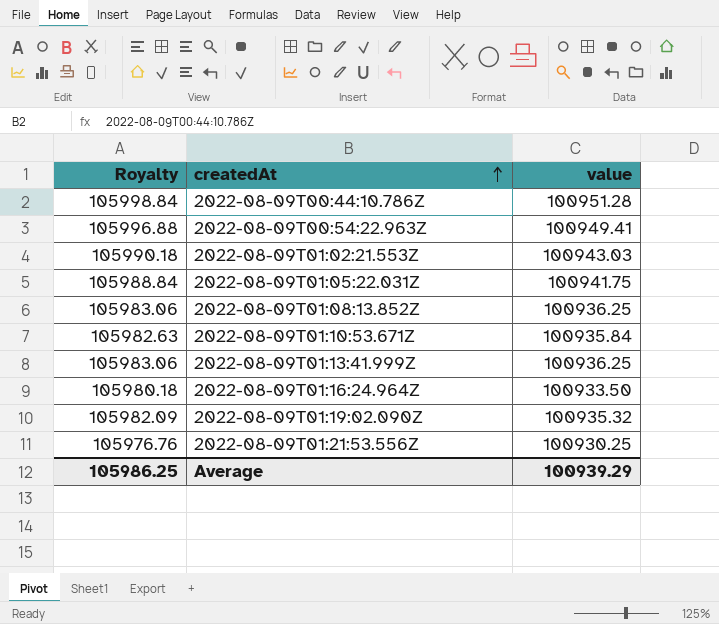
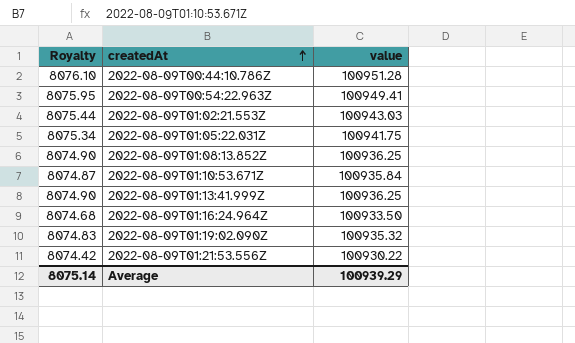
column Royalty | formula: [value] * 1.05 -> [value] * 0.08
2022-08-09T01:21:53.556Z | value: 100930.25 -> 100930.22
Average | Royalty: 105986.25 -> 8075.14

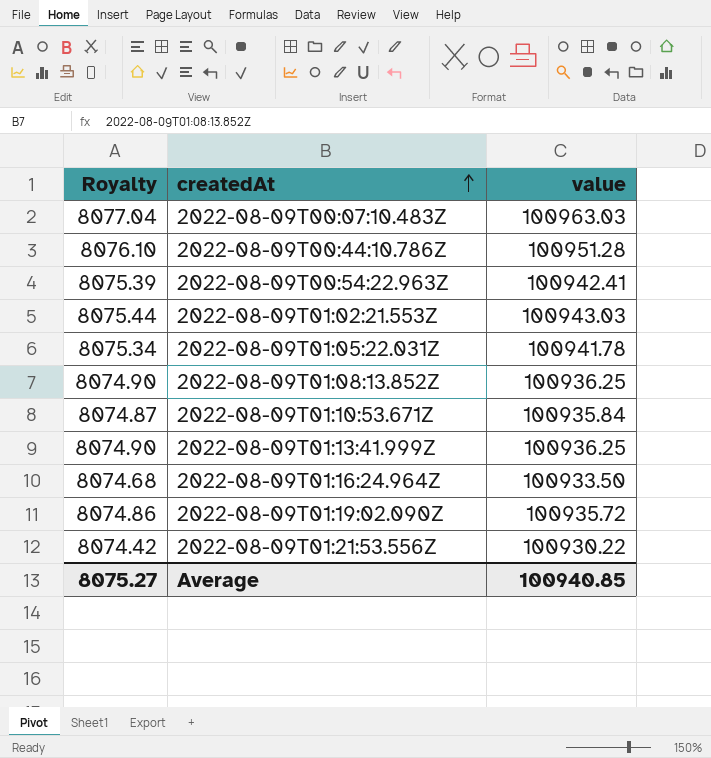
row 2022-08-09T00:07:10.483Z: none -> 8077.04 | 100963.03
2022-08-09T00:54:22.963Z | Royalty: 8075.95 -> 8075.39
2022-08-09T00:54:22.963Z | value: 100949.41 -> 100942.41
2022-08-09T01:05:22.031Z | value: 100941.75 -> 100941.78
2022-08-09T01:19:02.090Z | Royalty: 8074.83 -> 8074.86
2022-08-09T01:19:02.090Z | value: 100935.32 -> 100935.72
Average | Royalty: 8075.14 -> 8075.27
Average | value: 100939.29 -> 100940.85

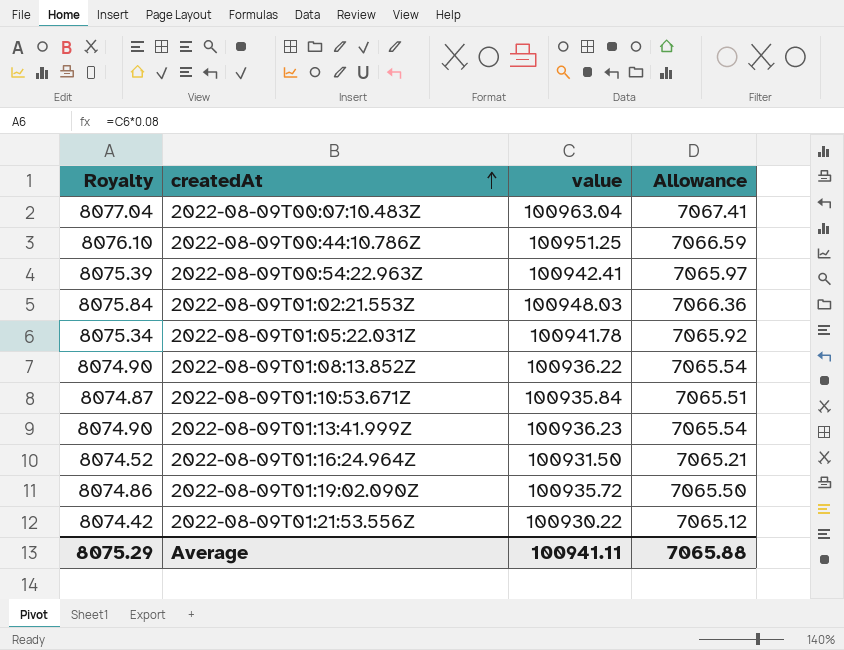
column Allowance | formula: none -> [value] * 0.07
2022-08-09T00:07:10.483Z | value: 100963.03 -> 100963.04
2022-08-09T00:44:10.786Z | value: 100951.28 -> 100951.25
2022-08-09T01:02:21.553Z | Royalty: 8075.44 -> 8075.84
2022-08-09T01:02:21.553Z | value: 100943.03 -> 100948.03
2022-08-09T01:08:13.852Z | value: 100936.25 -> 100936.22
2022-08-09T01:13:41.999Z | value: 100936.25 -> 100936.23
2022-08-09T01:16:24.964Z | Royalty: 8074.68 -> 8074.52
2022-08-09T01:16:24.964Z | value: 100933.50 -> 100931.50
Average | Royalty: 8075.27 -> 8075.29
Average | value: 100940.85 -> 100941.11

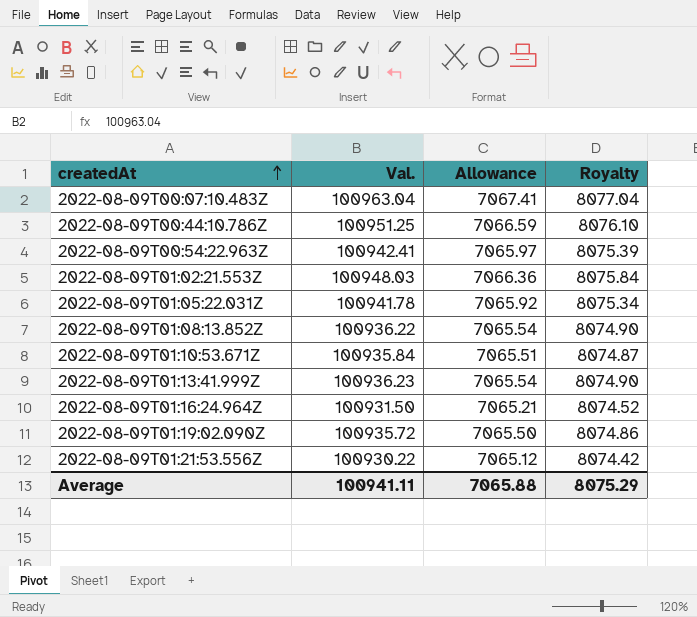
column name: value -> Val.
column Royalty | position: 1 -> 4

